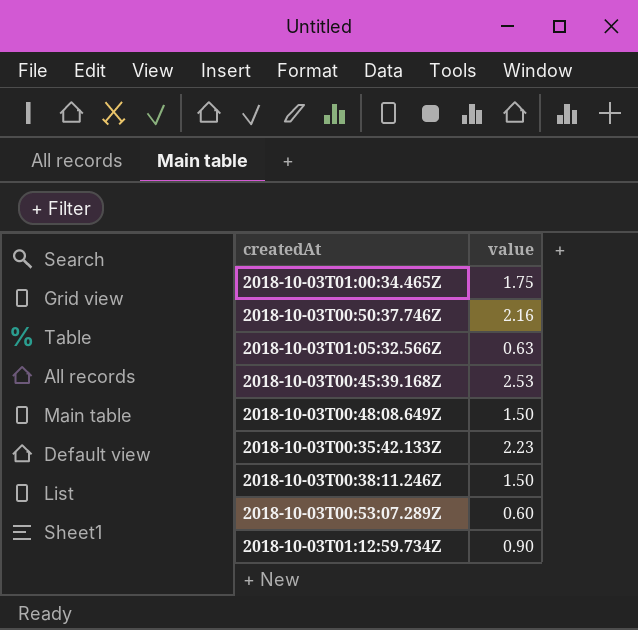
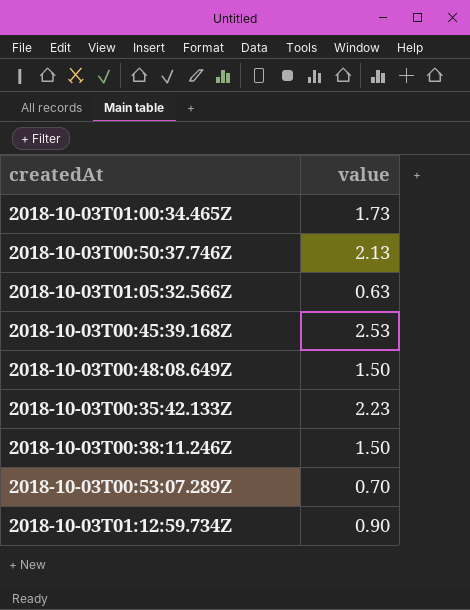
2018-10-03T01:00:34.465Z | value: 1.75 -> 1.73
2018-10-03T00:50:37.746Z | value: 2.16 -> 2.13
2018-10-03T00:53:07.289Z | value: 0.60 -> 0.70

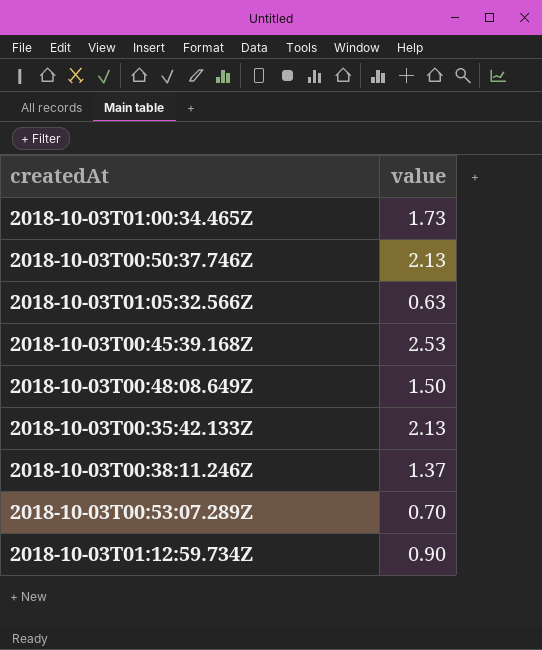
2018-10-03T00:35:42.133Z | value: 2.23 -> 2.13
2018-10-03T00:38:11.246Z | value: 1.50 -> 1.37

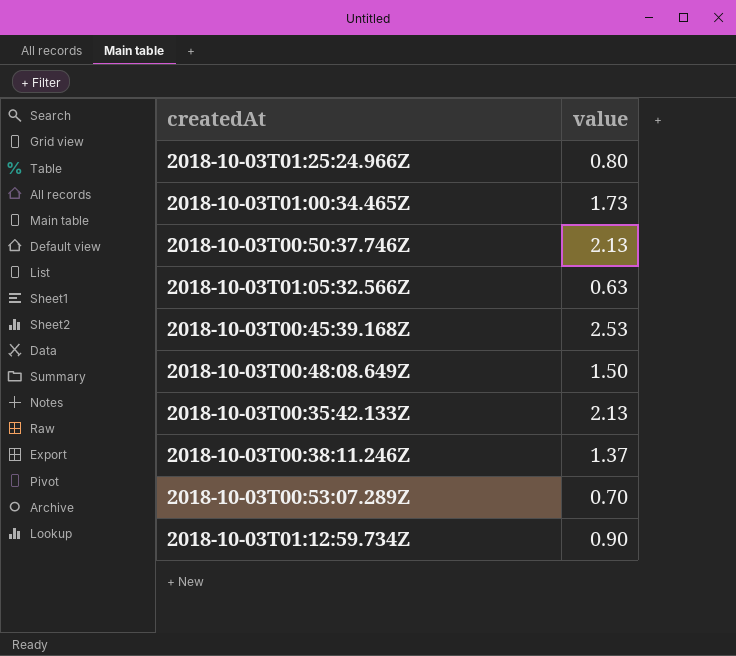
row 2018-10-03T01:25:24.966Z: none -> 0.80

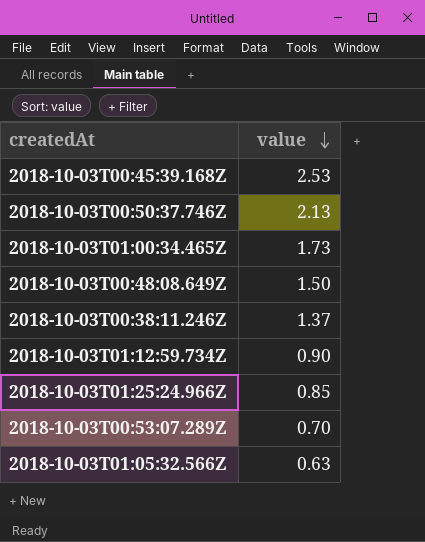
row order: none -> value descending
row 2018-10-03T00:35:42.133Z: 2.13 -> none
2018-10-03T01:25:24.966Z | value: 0.80 -> 0.85

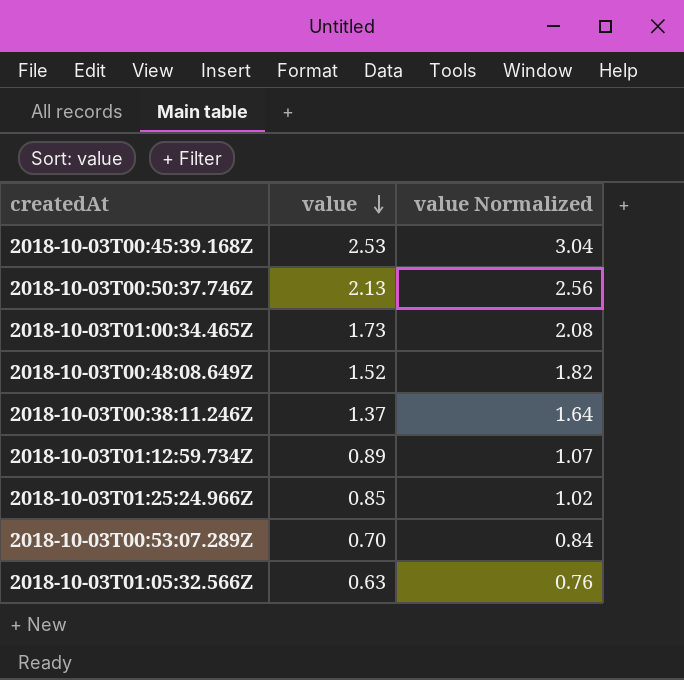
column value Normalized | formula: none -> [value] * 1.2
2018-10-03T00:48:08.649Z | value: 1.50 -> 1.52
2018-10-03T01:12:59.734Z | value: 0.90 -> 0.89

